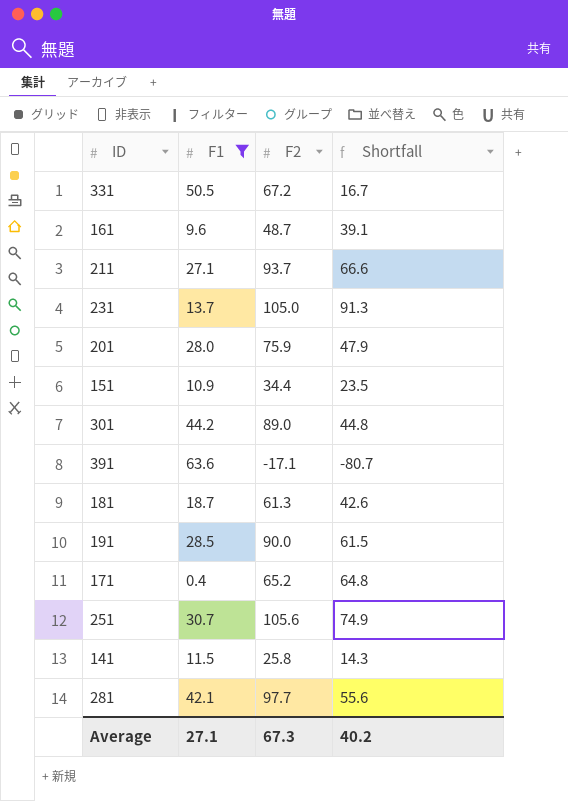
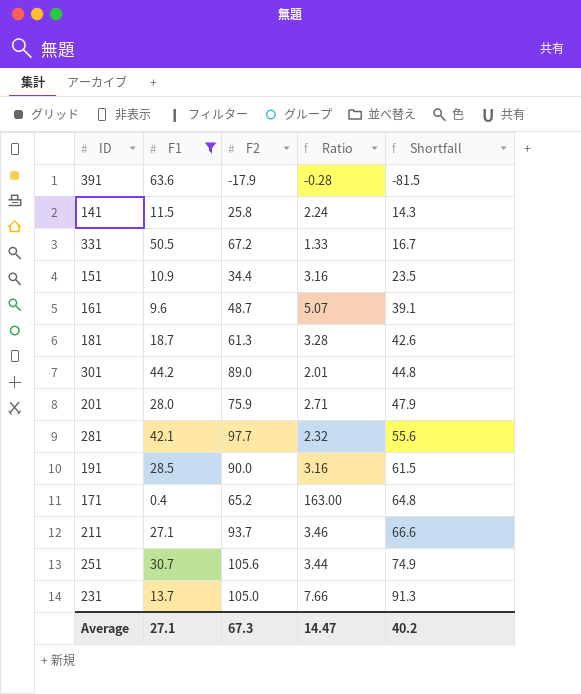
row order: none -> Shortfall ascending
column Ratio | formula: none -> [F2] / [F1]
391 | F2: -17.1 -> -17.9
391 | Shortfall: -80.7 -> -81.5

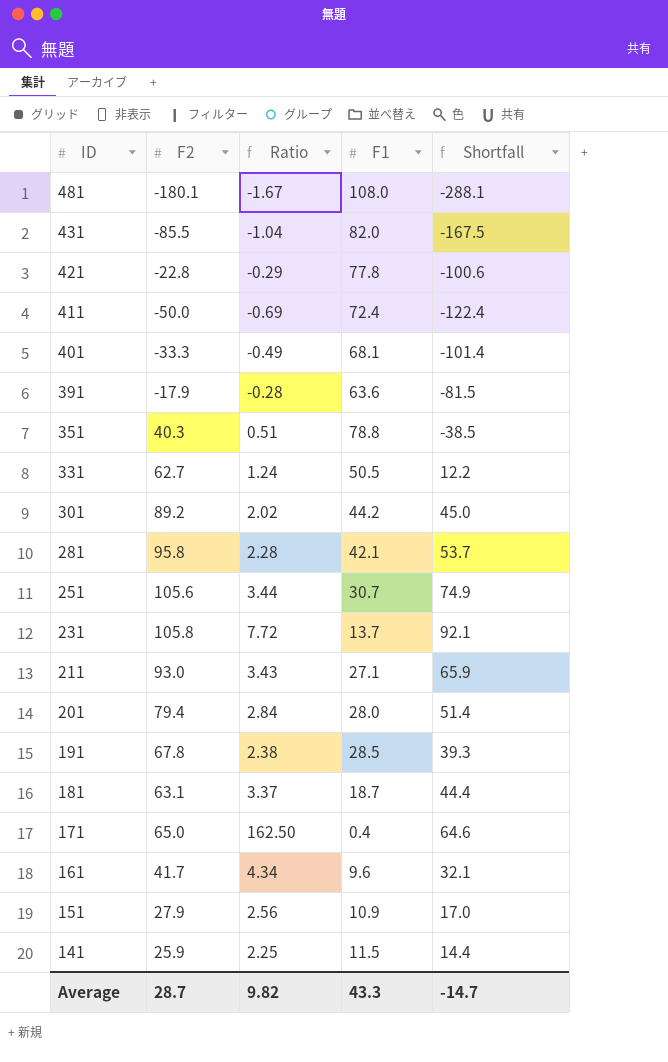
filter: F1 <= 63.6 -> none
row order: Shortfall ascending -> ID descending
column F1 | position: 2 -> 4
331 | F2: 67.2 -> 62.7
331 | Ratio: 1.33 -> 1.24
331 | Shortfall: 16.7 -> 12.2
301 | F2: 89.0 -> 89.2
301 | Ratio: 2.01 -> 2.02
301 | Shortfall: 44.8 -> 45.0
281 | F2: 97.7 -> 95.8
281 | Ratio: 2.32 -> 2.28
281 | Shortfall: 55.6 -> 53.7
231 | F2: 105.0 -> 105.8
231 | Ratio: 7.66 -> 7.72
231 | Shortfall: 91.3 -> 92.1
211 | F2: 93.7 -> 93.0
211 | Ratio: 3.46 -> 3.43
211 | Shortfall: 66.6 -> 65.9
201 | F2: 75.9 -> 79.4
201 | Ratio: 2.71 -> 2.84
201 | Shortfall: 47.9 -> 51.4
191 | F2: 90.0 -> 67.8
191 | Ratio: 3.16 -> 2.38
191 | Shortfall: 61.5 -> 39.3
181 | F2: 61.3 -> 63.1
181 | Ratio: 3.28 -> 3.37
181 | Shortfall: 42.6 -> 44.4
171 | F2: 65.2 -> 65.0
171 | Ratio: 163.00 -> 162.50
171 | Shortfall: 64.8 -> 64.6
161 | F2: 48.7 -> 41.7
161 | Ratio: 5.07 -> 4.34
161 | Shortfall: 39.1 -> 32.1
151 | F2: 34.4 -> 27.9
151 | Ratio: 3.16 -> 2.56
151 | Shortfall: 23.5 -> 17.0
141 | F2: 25.8 -> 25.9
141 | Ratio: 2.24 -> 2.25
141 | Shortfall: 14.3 -> 14.4
Average | F2: 67.3 -> 28.7
Average | Ratio: 14.47 -> 9.82
Average | F1: 27.1 -> 43.3
Average | Shortfall: 40.2 -> -14.7

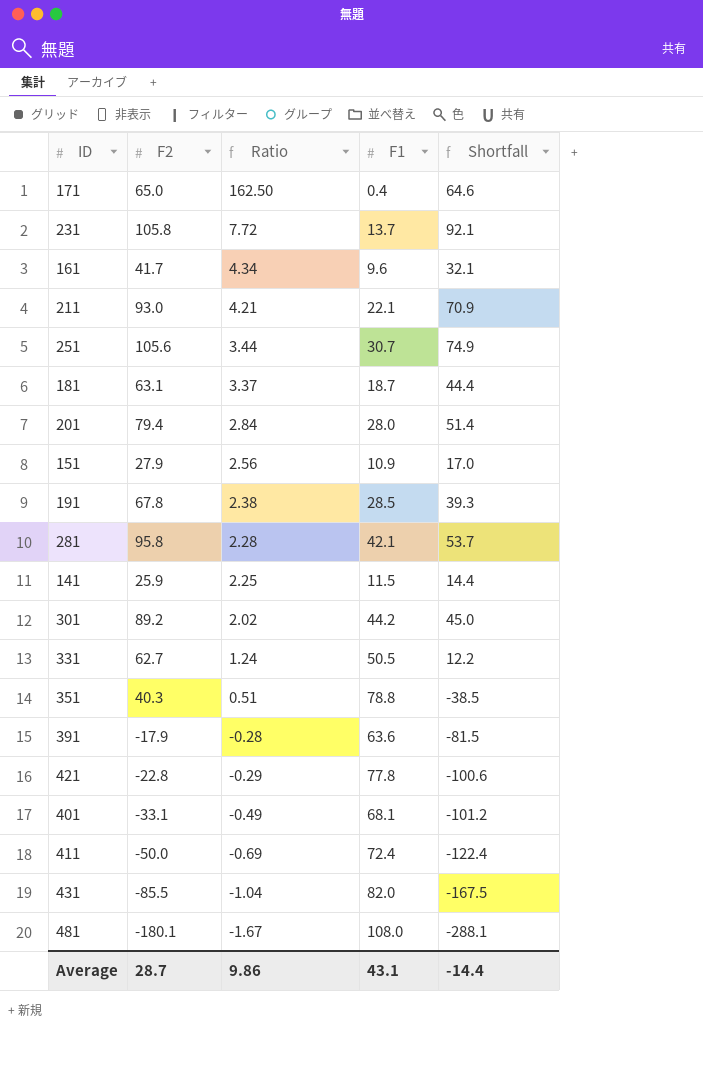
row order: ID descending -> Ratio descending
211 | Ratio: 3.43 -> 4.21
211 | F1: 27.1 -> 22.1
211 | Shortfall: 65.9 -> 70.9
401 | F2: -33.3 -> -33.1
401 | Shortfall: -101.4 -> -101.2
Average | Ratio: 9.82 -> 9.86
Average | F1: 43.3 -> 43.1
Average | Shortfall: -14.7 -> -14.4

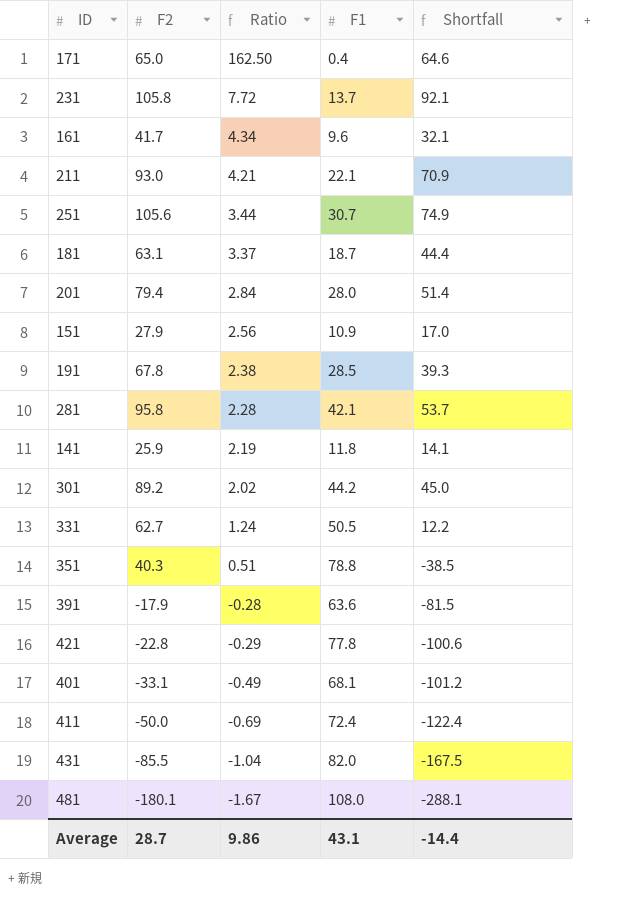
141 | Ratio: 2.25 -> 2.19
141 | F1: 11.5 -> 11.8
141 | Shortfall: 14.4 -> 14.1

